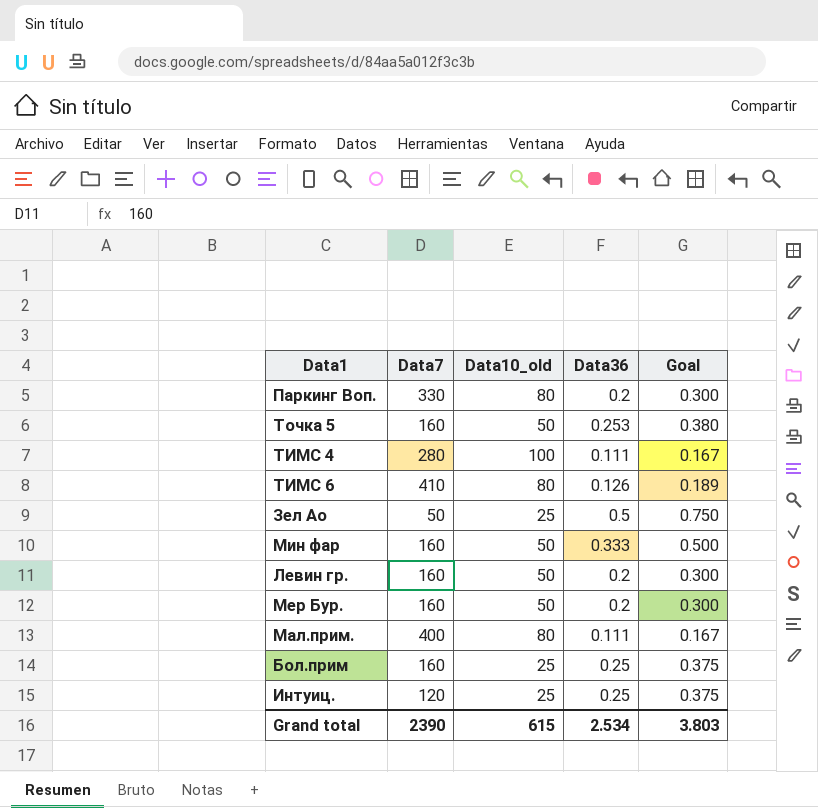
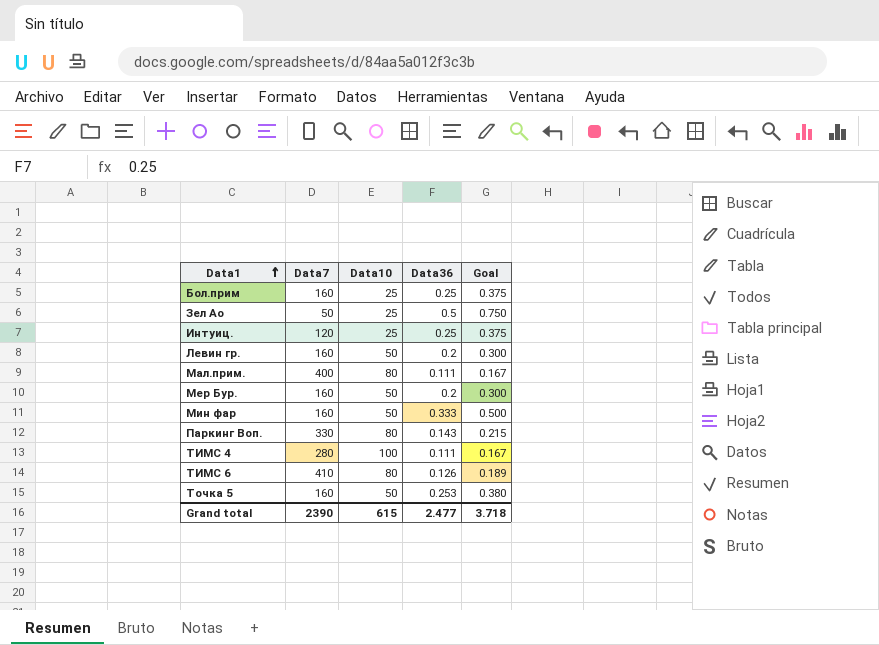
row order: none -> Data1 ascending
column name: Data10_old -> Data10
Паркинг Воп. | Data36: 0.2 -> 0.143
Паркинг Воп. | Goal: 0.300 -> 0.215
Grand total | Data36: 2.534 -> 2.477
Grand total | Goal: 3.803 -> 3.718

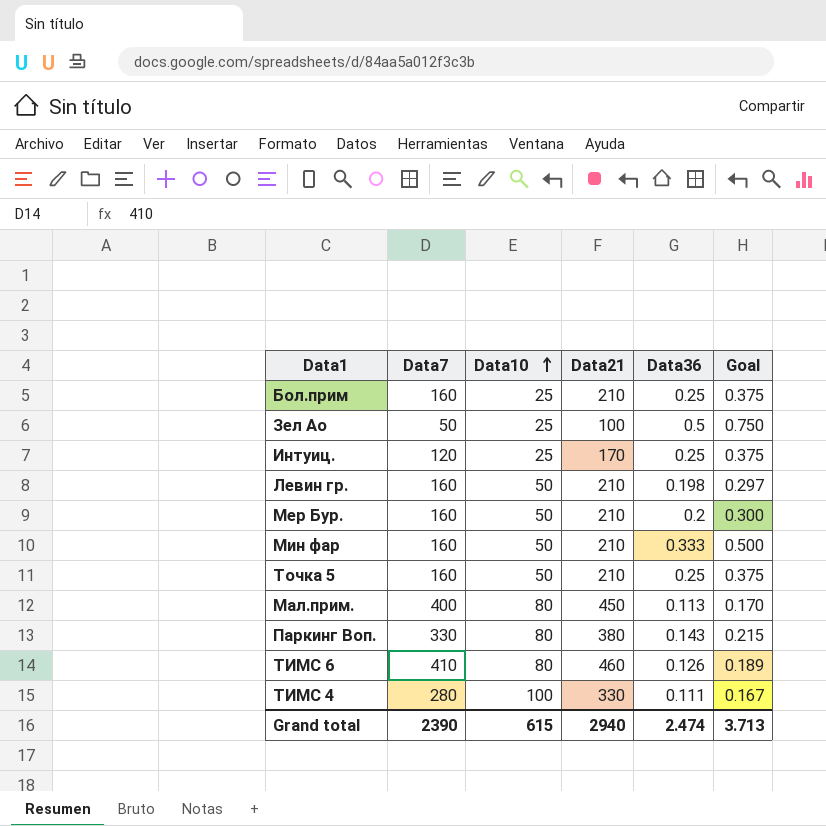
row order: Data1 ascending -> Data10 ascending
column Data21 | position: none -> 4
Левин гр. | Data36: 0.2 -> 0.198
Левин гр. | Goal: 0.300 -> 0.297
Точка 5 | Data36: 0.253 -> 0.25
Точка 5 | Goal: 0.380 -> 0.375
Мал.прим. | Data36: 0.111 -> 0.113
Мал.прим. | Goal: 0.167 -> 0.170
Grand total | Data36: 2.477 -> 2.474
Grand total | Goal: 3.718 -> 3.713

